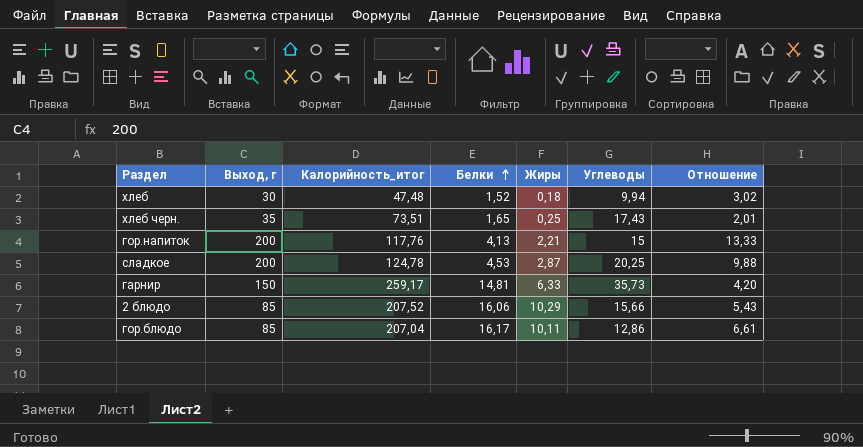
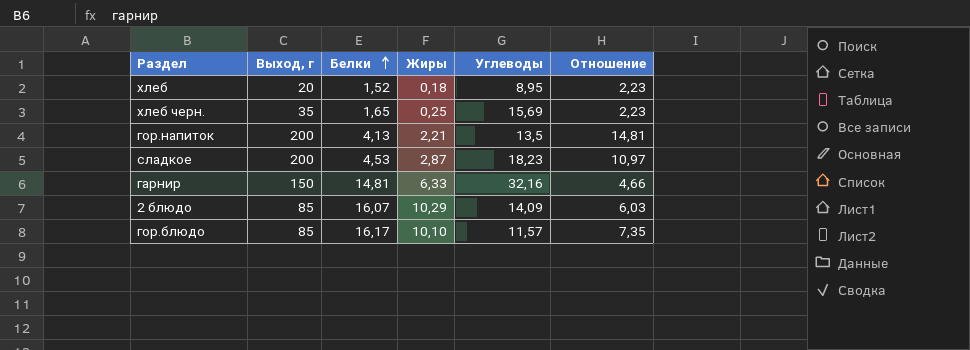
column Калорийность_итог | position: 3 -> none
хлеб | Выход, г: 30 -> 20
хлеб | Углеводы: 9,94 -> 8,95
хлеб | Отношение: 3,02 -> 2,23
хлеб черн. | Углеводы: 17,43 -> 15,69
хлеб черн. | Отношение: 2,01 -> 2,23
гор.напиток | Углеводы: 15 -> 13,5
гор.напиток | Отношение: 13,33 -> 14,81
сладкое | Углеводы: 20,25 -> 18,23
сладкое | Отношение: 9,88 -> 10,97
гарнир | Углеводы: 35,73 -> 32,16
гарнир | Отношение: 4,20 -> 4,66
2 блюдо | Белки: 16,06 -> 16,07
2 блюдо | Углеводы: 15,66 -> 14,09
2 блюдо | Отношение: 5,43 -> 6,03
гор.блюдо | Жиры: 10,11 -> 10,10
гор.блюдо | Углеводы: 12,86 -> 11,57
гор.блюдо | Отношение: 6,61 -> 7,35

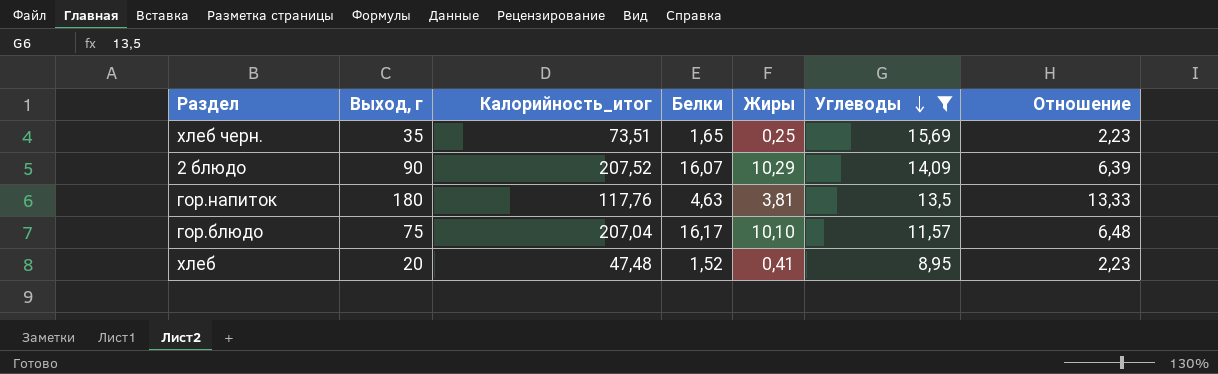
filter: none -> Углеводы <= 15,69
row order: Белки ascending -> Углеводы descending
column Калорийность_итог | position: none -> 3
2 блюдо | Выход, г: 85 -> 90
2 блюдо | Отношение: 6,03 -> 6,39
гор.напиток | Выход, г: 200 -> 180
гор.напиток | Белки: 4,13 -> 4,63
гор.напиток | Жиры: 2,21 -> 3,81
гор.напиток | Отношение: 14,81 -> 13,33
гор.блюдо | Выход, г: 85 -> 75
гор.блюдо | Отношение: 7,35 -> 6,48
хлеб | Жиры: 0,18 -> 0,41

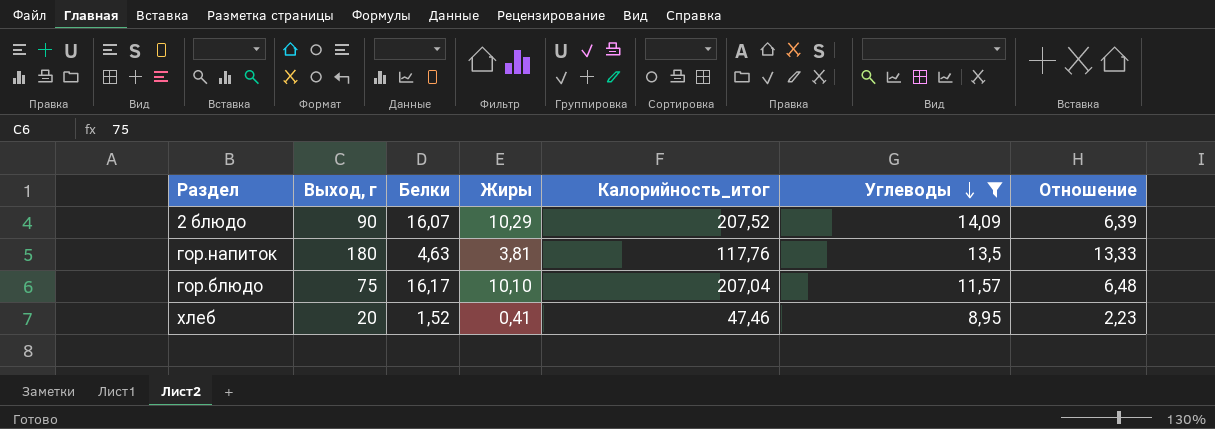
column Калорийность_итог | position: 3 -> 5
row хлеб черн.: 35 | 73,51 | 1,65 | 0,25 | 15,69 | 2,23 -> none
хлеб | Калорийность_итог: 47,48 -> 47,46

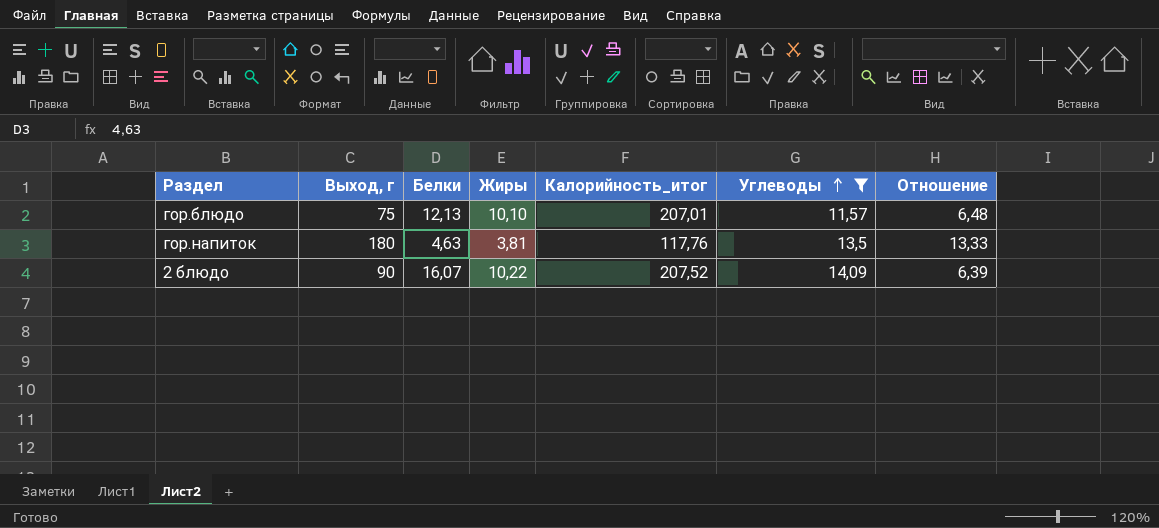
row order: Углеводы descending -> Углеводы ascending
row хлеб: 20 | 1,52 | 0,41 | 47,46 | 8,95 | 2,23 -> none
гор.блюдо | Белки: 16,17 -> 12,13
гор.блюдо | Калорийность_итог: 207,04 -> 207,01
2 блюдо | Жиры: 10,29 -> 10,22

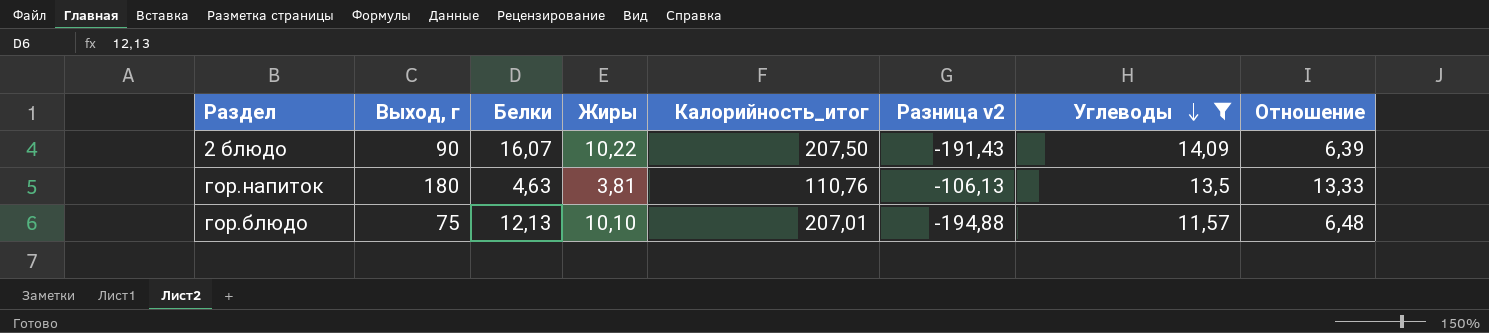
row order: Углеводы ascending -> Углеводы descending
column Разница v2 | formula: none -> [Белки] - [Калорийность_итог]
2 блюдо | Калорийность_итог: 207,52 -> 207,50
гор.напиток | Калорийность_итог: 117,76 -> 110,76

